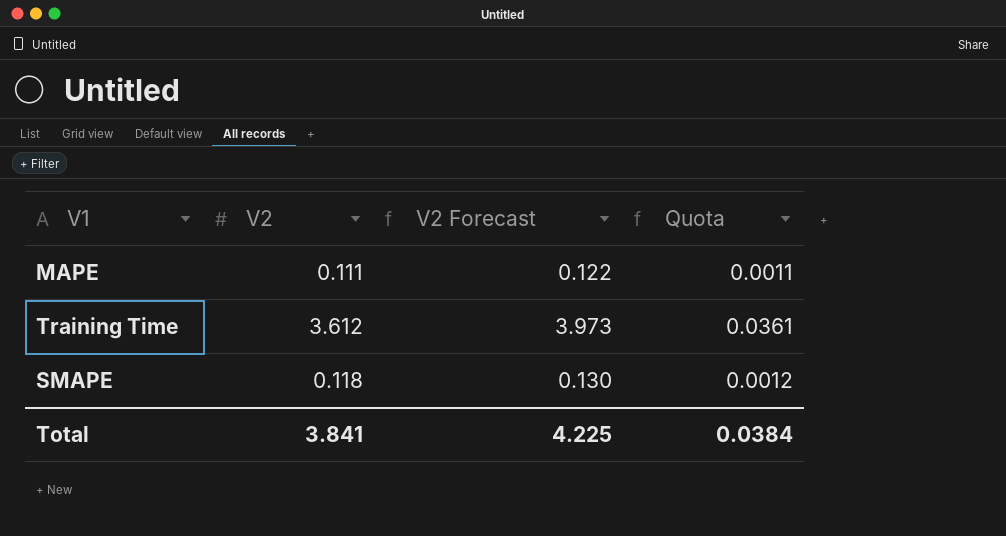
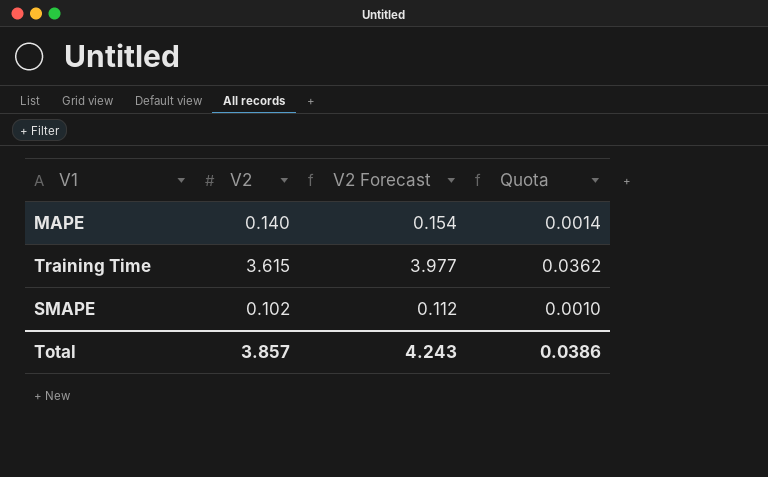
MAPE | V2: 0.111 -> 0.140
MAPE | V2 Forecast: 0.122 -> 0.154
MAPE | Quota: 0.0011 -> 0.0014
Training Time | V2: 3.612 -> 3.615
Training Time | V2 Forecast: 3.973 -> 3.977
Training Time | Quota: 0.0361 -> 0.0362
SMAPE | V2: 0.118 -> 0.102
SMAPE | V2 Forecast: 0.130 -> 0.112
SMAPE | Quota: 0.0012 -> 0.0010
Total | V2: 3.841 -> 3.857
Total | V2 Forecast: 4.225 -> 4.243
Total | Quota: 0.0384 -> 0.0386

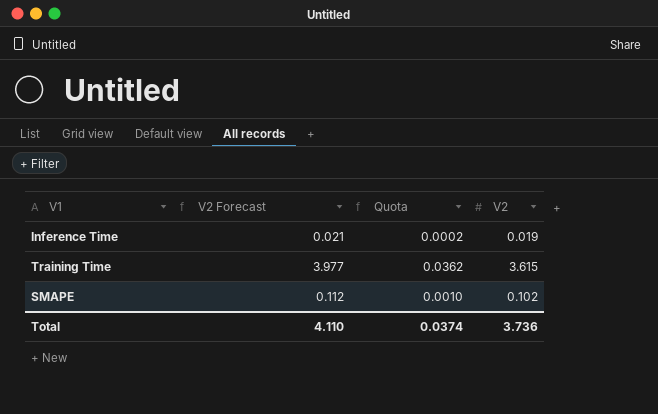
column V2 | position: 2 -> 4
row MAPE: 0.140 | 0.154 | 0.0014 -> none
row Inference Time: none -> 0.021 | 0.0002 | 0.019
Total | V2 Forecast: 4.243 -> 4.110
Total | Quota: 0.0386 -> 0.0374
Total | V2: 3.857 -> 3.736

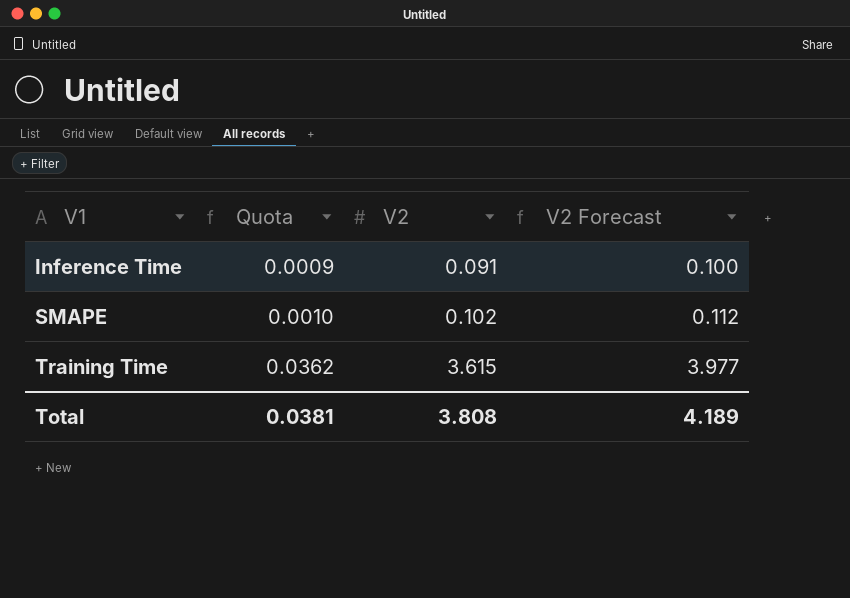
row order: none -> V1 ascending
column V2 Forecast | position: 2 -> 4
Inference Time | Quota: 0.0002 -> 0.0009
Inference Time | V2: 0.019 -> 0.091
Inference Time | V2 Forecast: 0.021 -> 0.100
Total | Quota: 0.0374 -> 0.0381
Total | V2: 3.736 -> 3.808
Total | V2 Forecast: 4.110 -> 4.189

